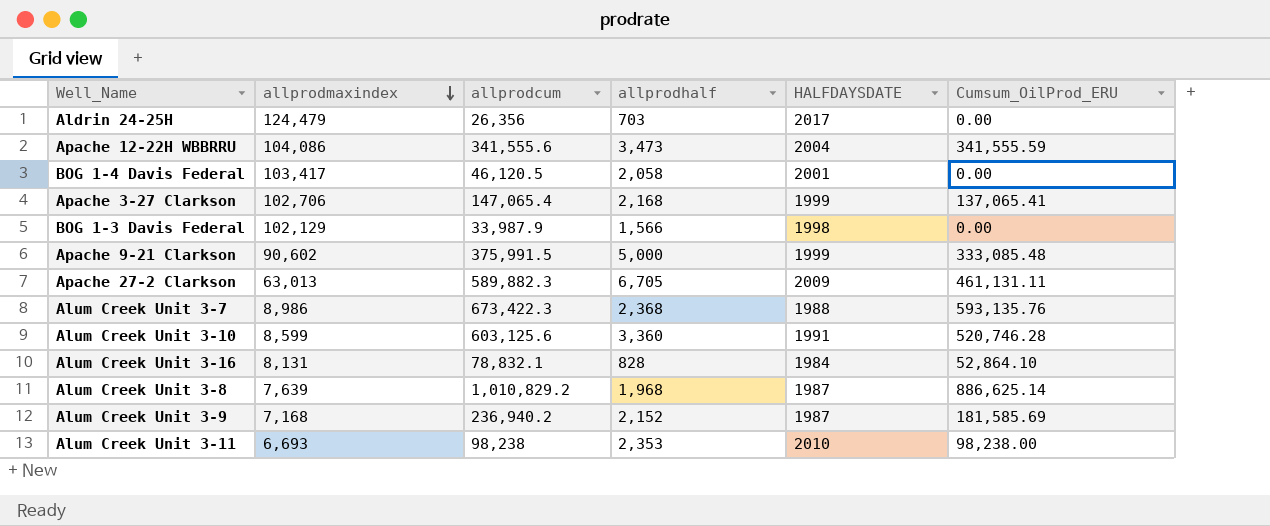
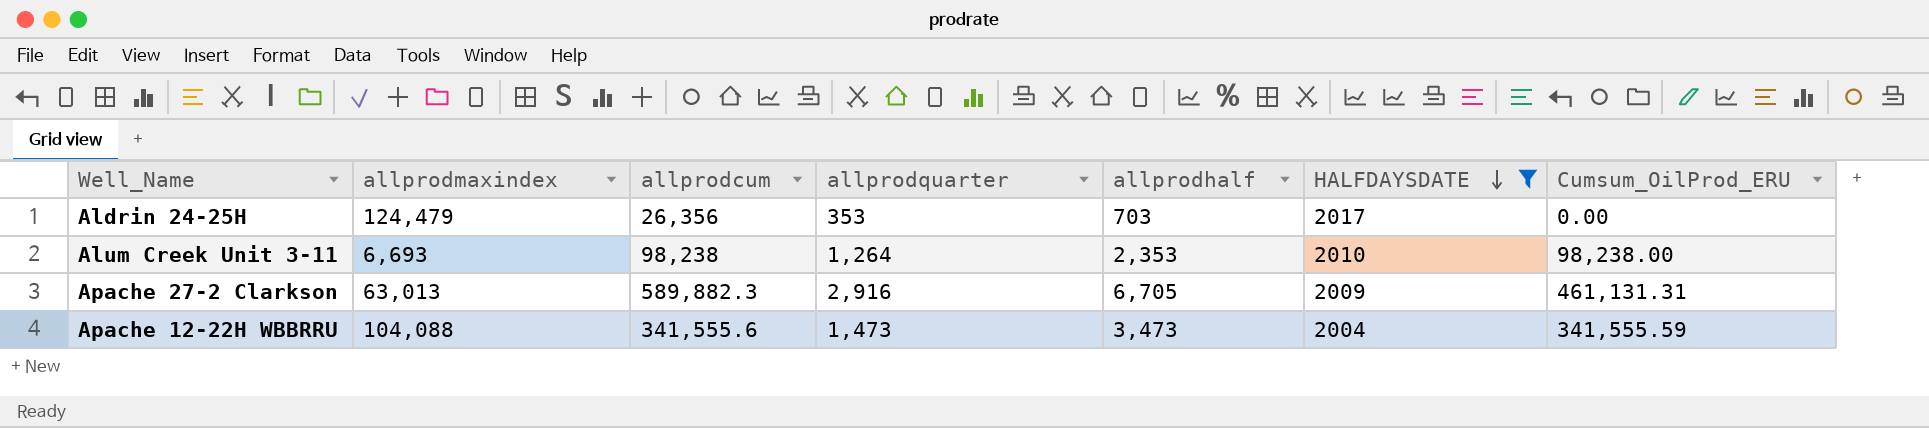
filter: none -> HALFDAYSDATE >= 2004
row order: allprodmaxindex descending -> HALFDAYSDATE descending
column allprodquarter | position: none -> 4
Apache 27-2 Clarkson | Cumsum_OilProd_ERU: 461,131.11 -> 461,131.31
Apache 12-22H WBBRRU | allprodmaxindex: 104,086 -> 104,088

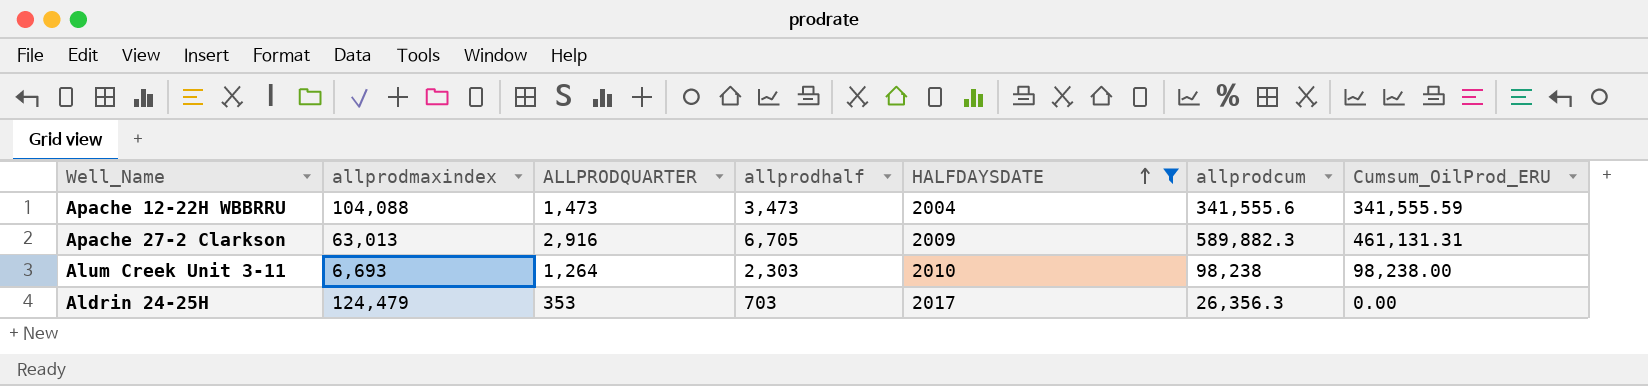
row order: HALFDAYSDATE descending -> HALFDAYSDATE ascending
column name: allprodquarter -> ALLPRODQUARTER
column allprodcum | position: 3 -> 6
Alum Creek Unit 3-11 | allprodhalf: 2,353 -> 2,303
Aldrin 24-25H | allprodcum: 26,356 -> 26,356.3

